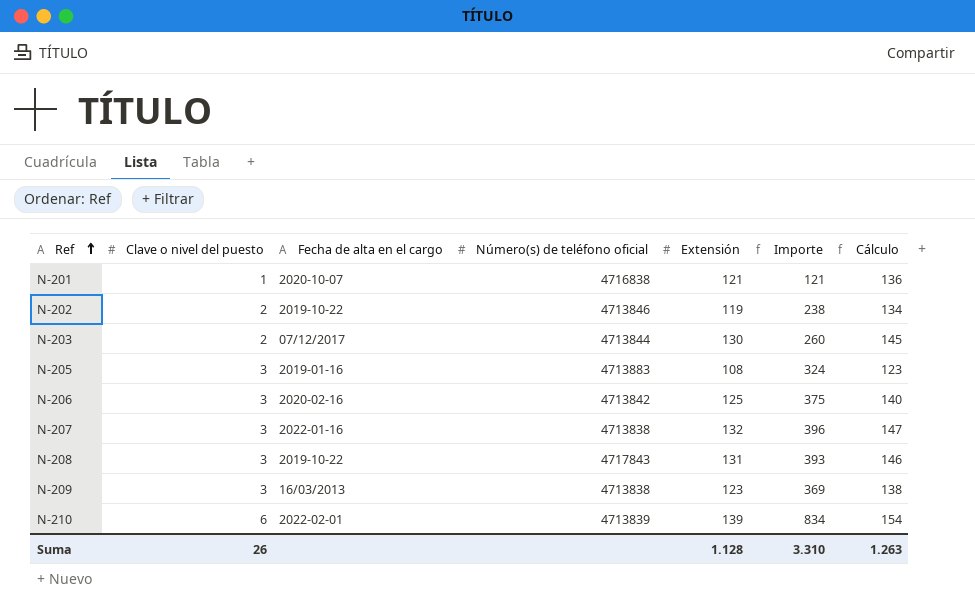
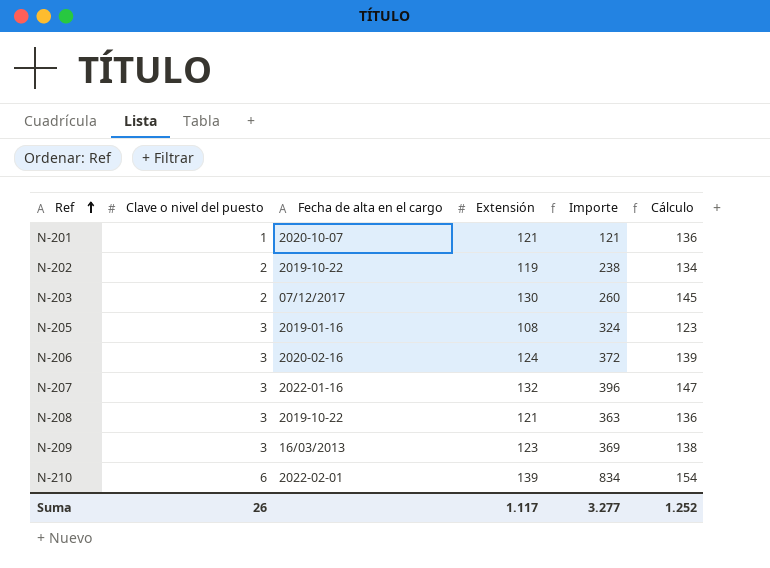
column Número(s) de teléfono oficial | position: 4 -> none
N-206 | Extensión: 125 -> 124
N-206 | Importe: 375 -> 372
N-206 | Cálculo: 140 -> 139
N-208 | Extensión: 131 -> 121
N-208 | Importe: 393 -> 363
N-208 | Cálculo: 146 -> 136
Suma | Extensión: 1.128 -> 1.117
Suma | Importe: 3.310 -> 3.277
Suma | Cálculo: 1.263 -> 1.252

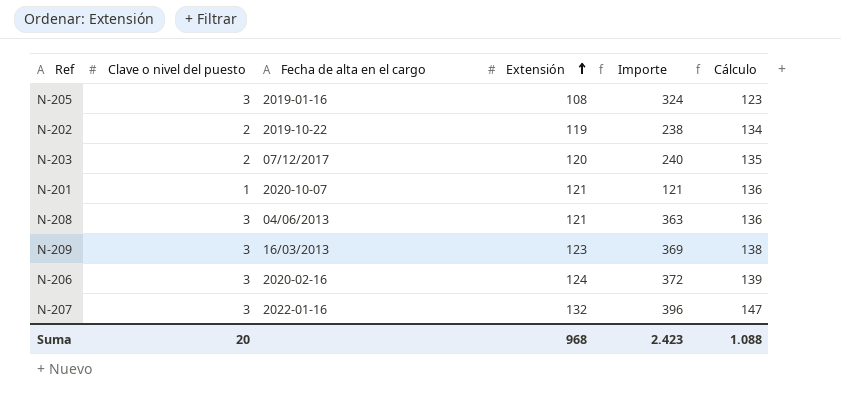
row order: Ref ascending -> Extensión ascending
row N-210: 6 | 2022-02-01 | 139 | 834 | 154 -> none
N-203 | Extensión: 130 -> 120
N-203 | Importe: 260 -> 240
N-203 | Cálculo: 145 -> 135
N-208 | Fecha de alta en el cargo: 2019-10-22 -> 04/06/2013
Suma | Clave o nivel del puesto: 26 -> 20
Suma | Extensión: 1.117 -> 968
Suma | Importe: 3.277 -> 2.423
Suma | Cálculo: 1.252 -> 1.088

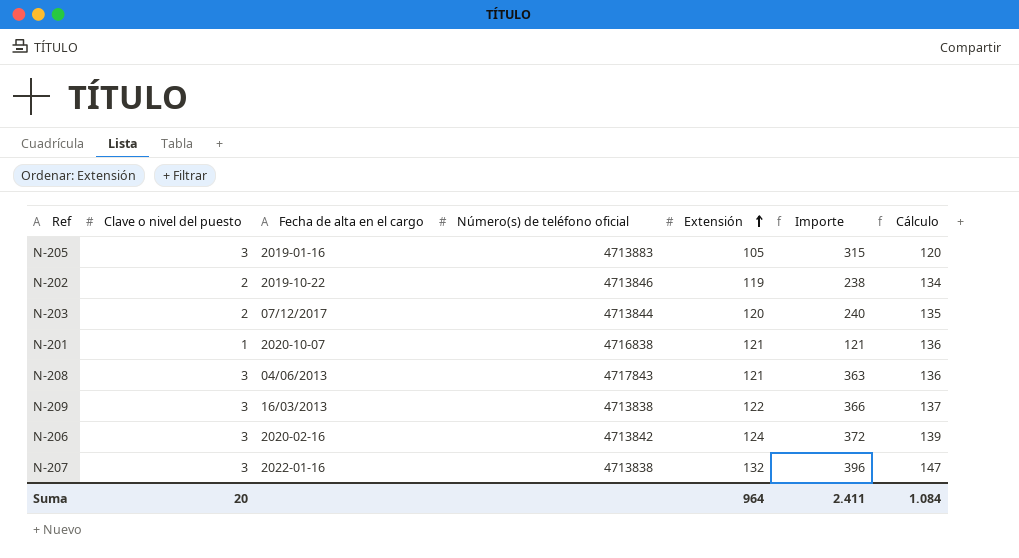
column Número(s) de teléfono oficial | position: none -> 4
N-205 | Extensión: 108 -> 105
N-205 | Importe: 324 -> 315
N-205 | Cálculo: 123 -> 120
N-209 | Extensión: 123 -> 122
N-209 | Importe: 369 -> 366
N-209 | Cálculo: 138 -> 137
Suma | Extensión: 968 -> 964
Suma | Importe: 2.423 -> 2.411
Suma | Cálculo: 1.088 -> 1.084

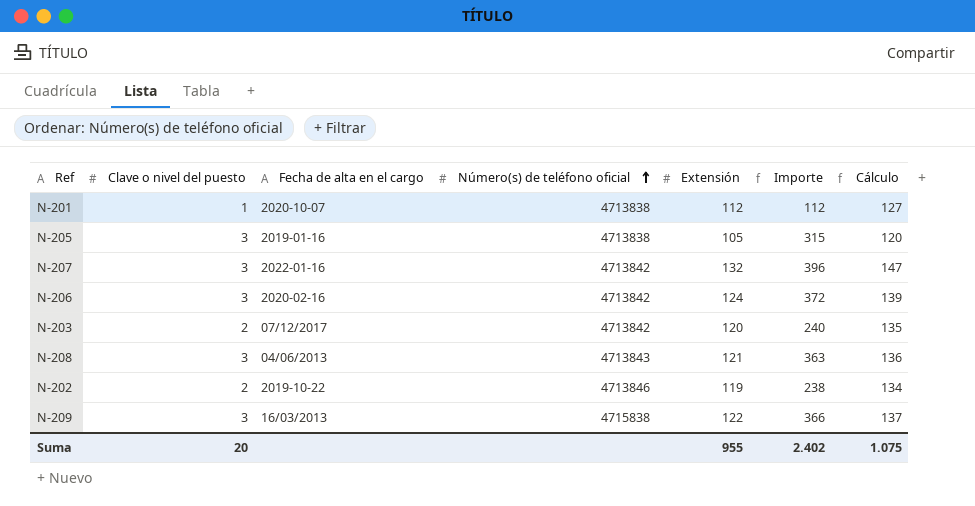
row order: Extensión ascending -> Número(s) de teléfono oficial ascending
N-201 | Número(s) de teléfono oficial: 4716838 -> 4713838
N-201 | Extensión: 121 -> 112
N-201 | Importe: 121 -> 112
N-201 | Cálculo: 136 -> 127
N-205 | Número(s) de teléfono oficial: 4713883 -> 4713838
N-207 | Número(s) de teléfono oficial: 4713838 -> 4713842
N-203 | Número(s) de teléfono oficial: 4713844 -> 4713842
N-208 | Número(s) de teléfono oficial: 4717843 -> 4713843
N-209 | Número(s) de teléfono oficial: 4713838 -> 4715838
Suma | Extensión: 964 -> 955
Suma | Importe: 2.411 -> 2.402
Suma | Cálculo: 1.084 -> 1.075

